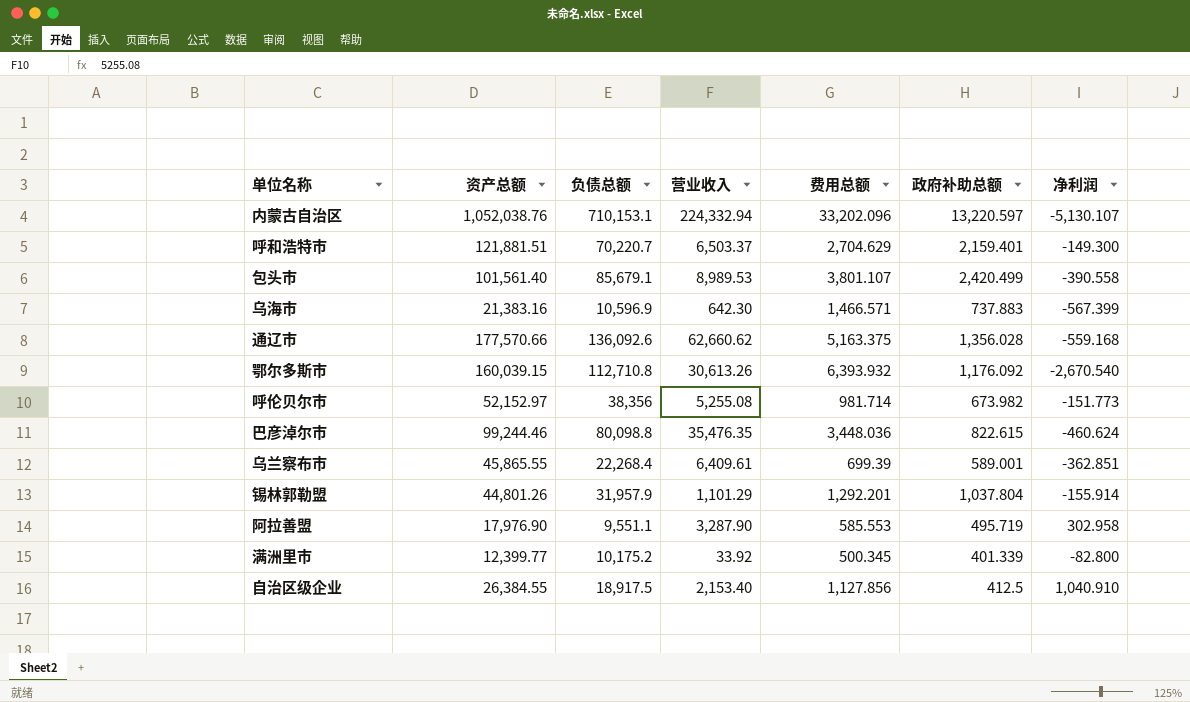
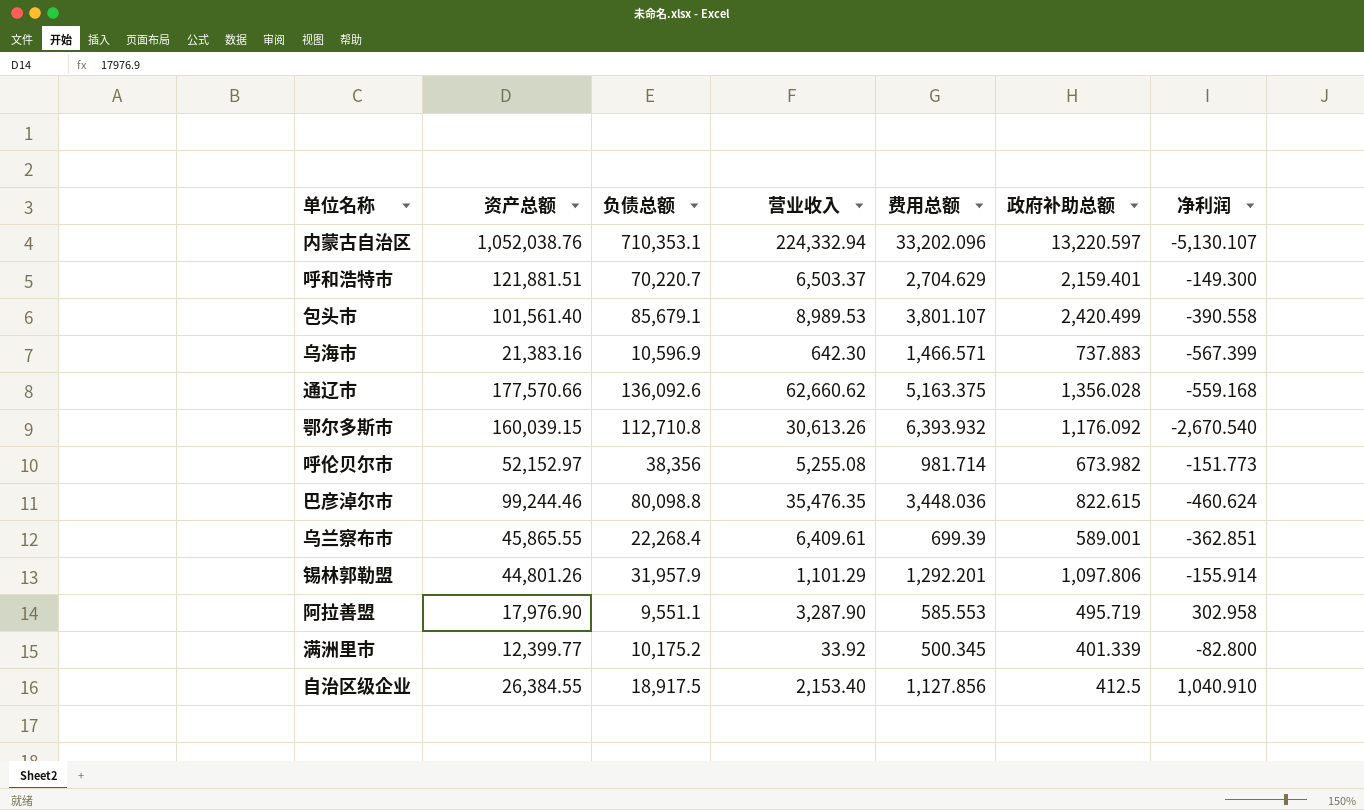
内蒙古自治区 | 负债总额: 710,153.1 -> 710,353.1
锡林郭勒盟 | 政府补助总额: 1,037.804 -> 1,097.806

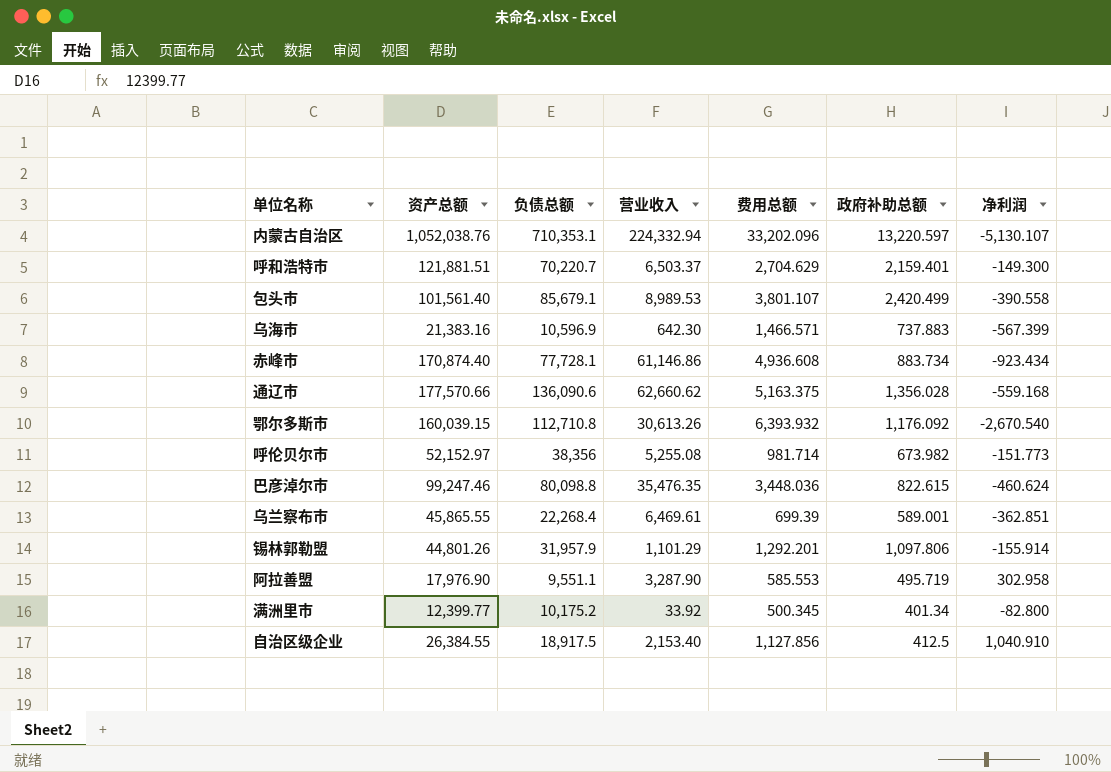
row 赤峰市: none -> 170,874.40 | 77,728.1 | 61,146.86 | 4,936.608 | 883.734 | -923.434
通辽市 | 负债总额: 136,092.6 -> 136,090.6
巴彦淖尔市 | 资产总额: 99,244.46 -> 99,247.46
乌兰察布市 | 营业收入: 6,409.61 -> 6,469.61
满洲里市 | 政府补助总额: 401.339 -> 401.34

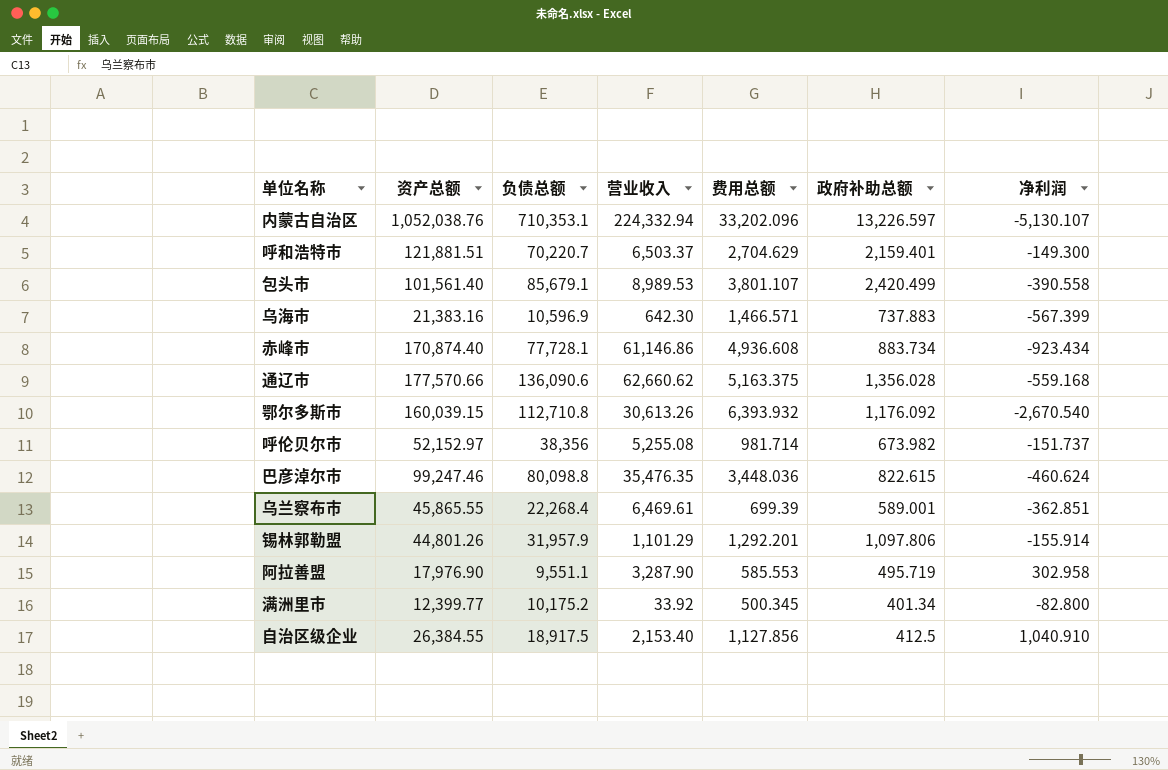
内蒙古自治区 | 政府补助总额: 13,220.597 -> 13,226.597
呼伦贝尔市 | 净利润: -151.773 -> -151.737

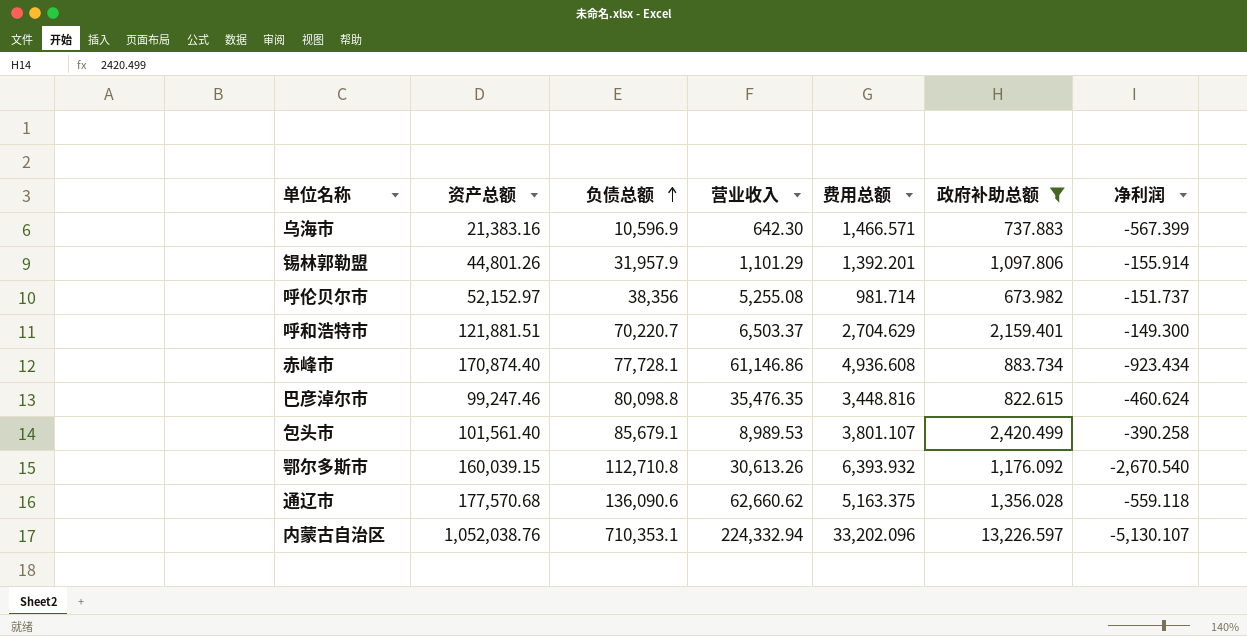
filter: none -> 政府补助总额 >= 673.982
row order: none -> 负债总额 ascending
锡林郭勒盟 | 费用总额: 1,292.201 -> 1,392.201
巴彦淖尔市 | 费用总额: 3,448.036 -> 3,448.816
包头市 | 净利润: -390.558 -> -390.258
通辽市 | 资产总额: 177,570.66 -> 177,570.68
通辽市 | 净利润: -559.168 -> -559.118

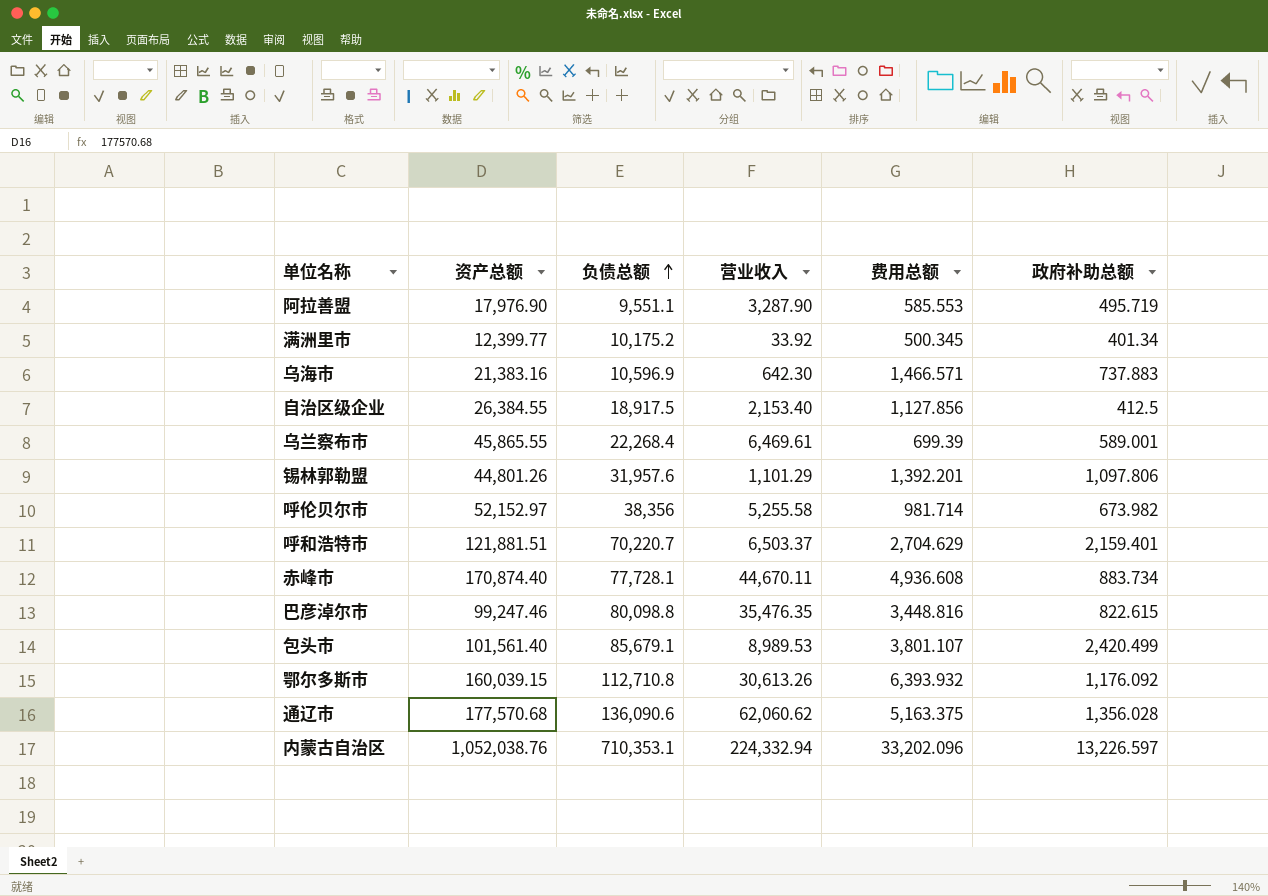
filter: 政府补助总额 >= 673.982 -> none
column 净利润 | position: 7 -> none
锡林郭勒盟 | 负债总额: 31,957.9 -> 31,957.6
呼伦贝尔市 | 营业收入: 5,255.08 -> 5,255.58
赤峰市 | 营业收入: 61,146.86 -> 44,670.11
通辽市 | 营业收入: 62,660.62 -> 62,060.62

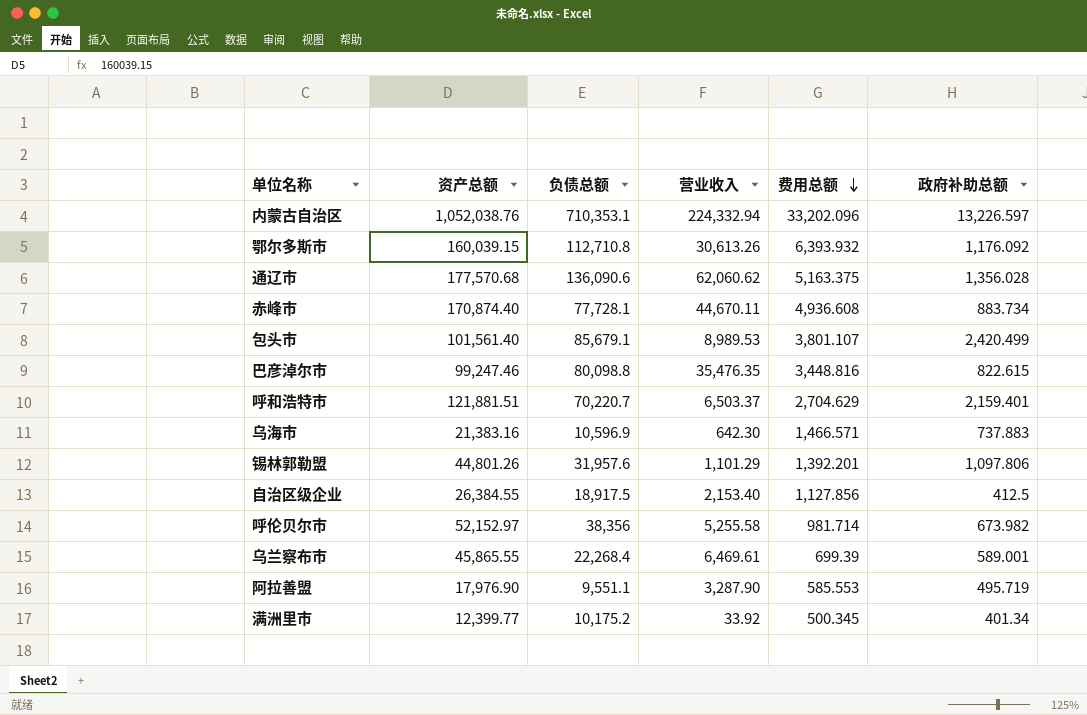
row order: 负债总额 ascending -> 费用总额 descending

